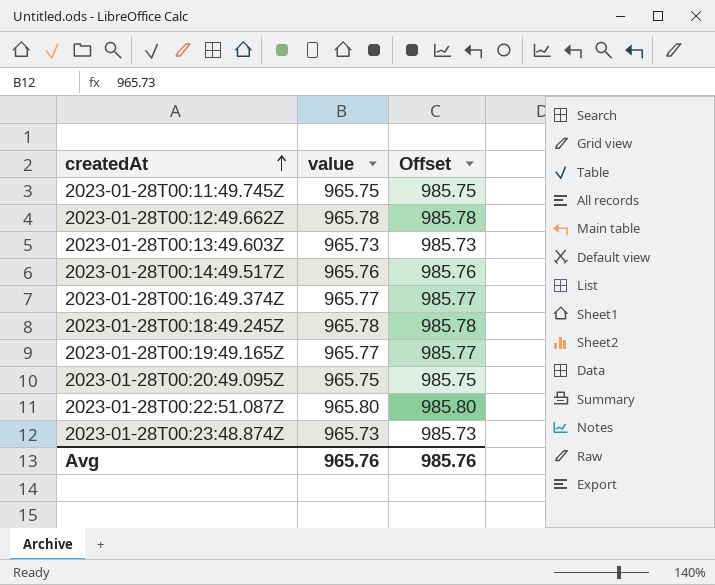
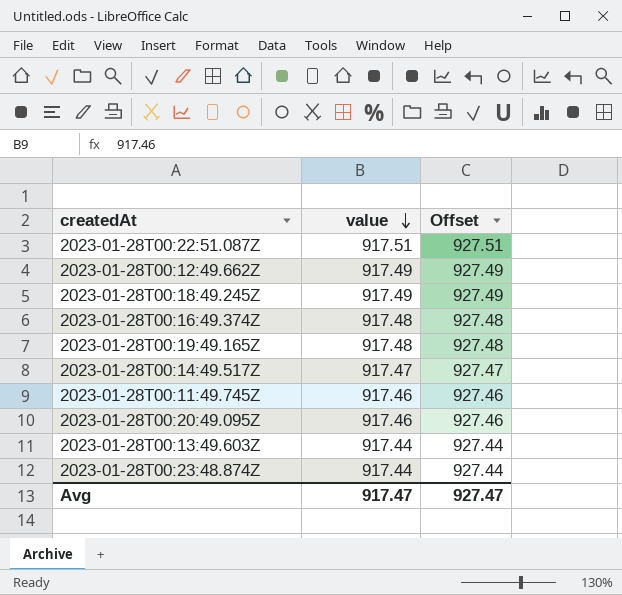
row order: createdAt ascending -> value descending
column Offset | formula: [value] + 20 -> [value] + 10
2023-01-28T00:22:51.087Z | value: 965.80 -> 917.51
2023-01-28T00:12:49.662Z | value: 965.78 -> 917.49
2023-01-28T00:18:49.245Z | value: 965.78 -> 917.49
2023-01-28T00:16:49.374Z | value: 965.77 -> 917.48
2023-01-28T00:19:49.165Z | value: 965.77 -> 917.48
2023-01-28T00:14:49.517Z | value: 965.76 -> 917.47
2023-01-28T00:11:49.745Z | value: 965.75 -> 917.46
2023-01-28T00:20:49.095Z | value: 965.75 -> 917.46
2023-01-28T00:13:49.603Z | value: 965.73 -> 917.44
2023-01-28T00:23:48.874Z | value: 965.73 -> 917.44
Avg | value: 965.76 -> 917.47
Avg | Offset: 985.76 -> 927.47

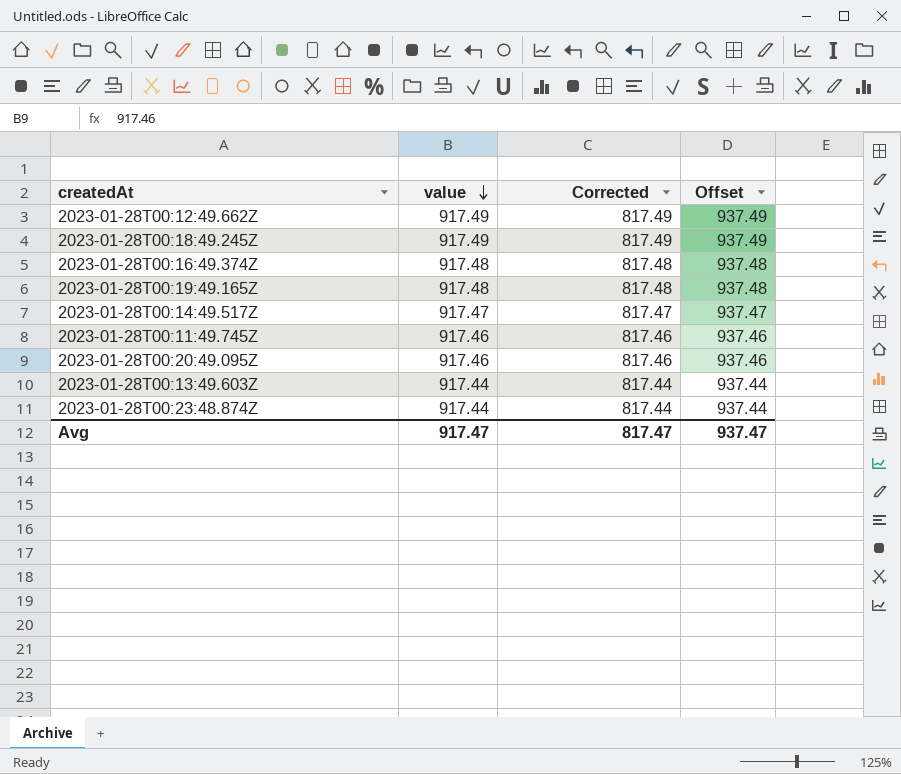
column Corrected | formula: none -> [value] - 100
column Offset | formula: [value] + 10 -> [value] + 20
row 2023-01-28T00:22:51.087Z: 917.51 | 927.51 -> none
Avg | Offset: 927.47 -> 937.47

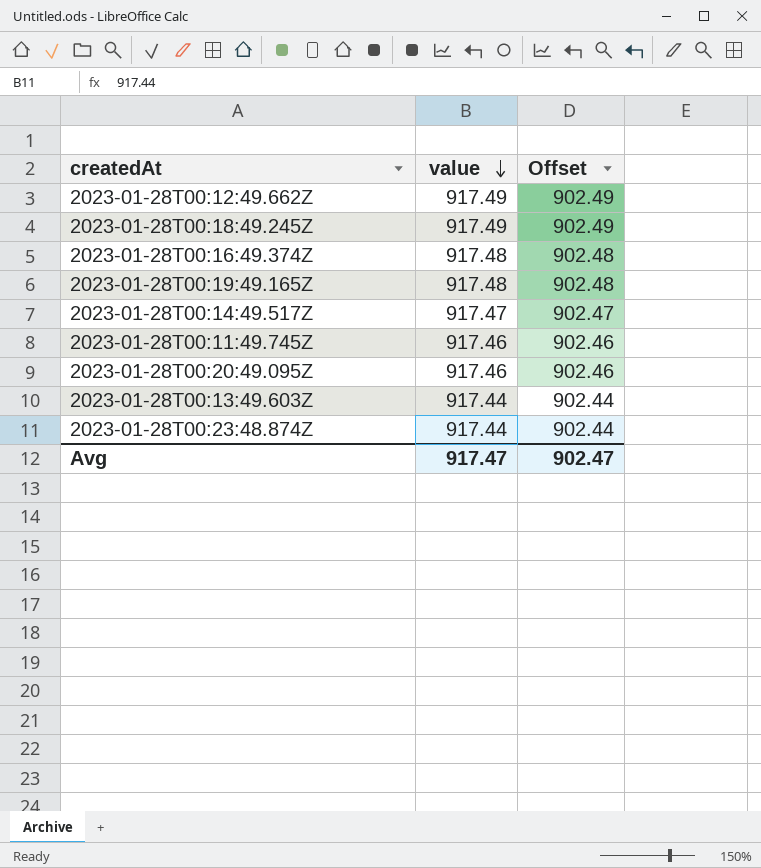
column Corrected | formula: [value] - 100 -> none
column Offset | formula: [value] + 20 -> [value] - 15
Avg | Offset: 937.47 -> 902.47

